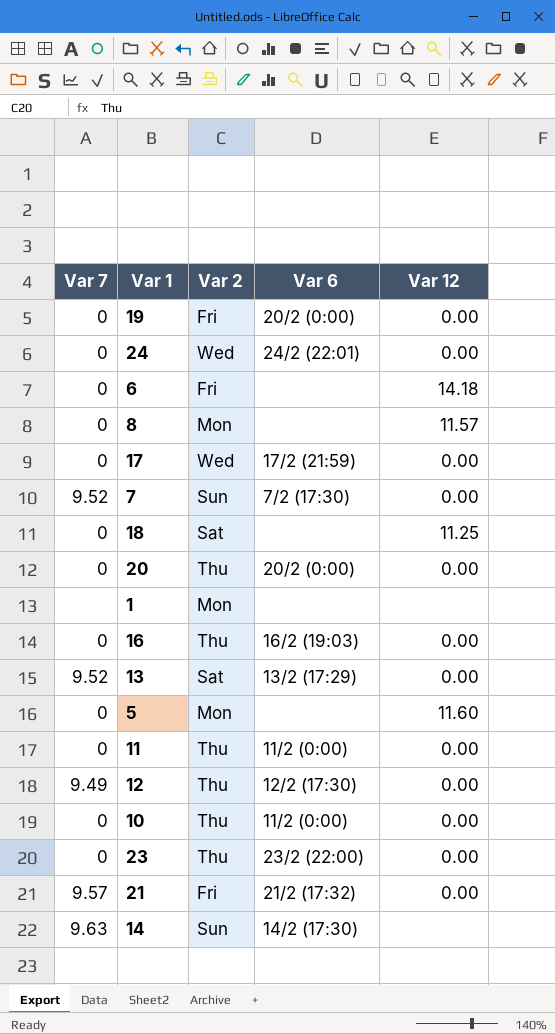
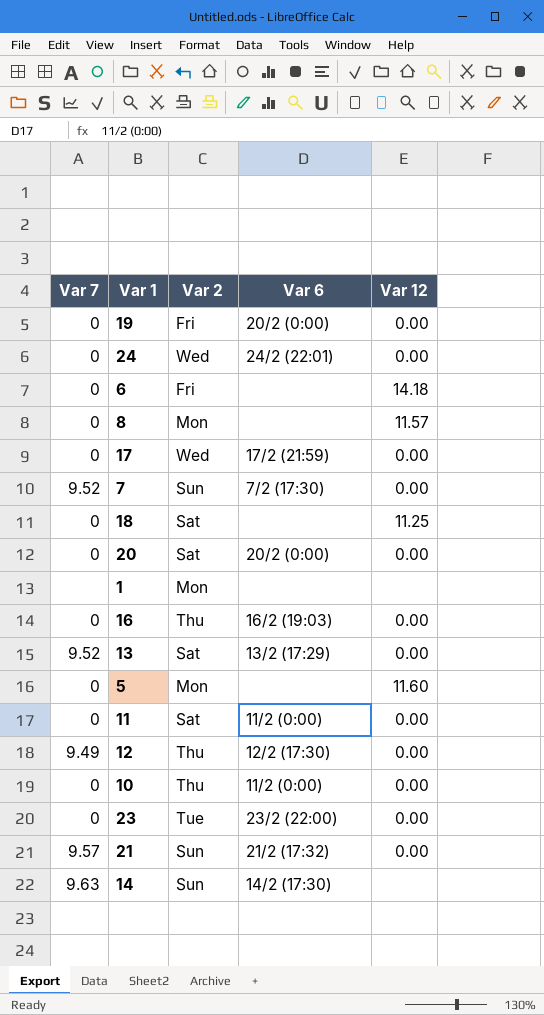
20 | Var 2: Thu -> Sat
11 | Var 2: Thu -> Sat
23 | Var 2: Thu -> Tue
21 | Var 2: Fri -> Sun

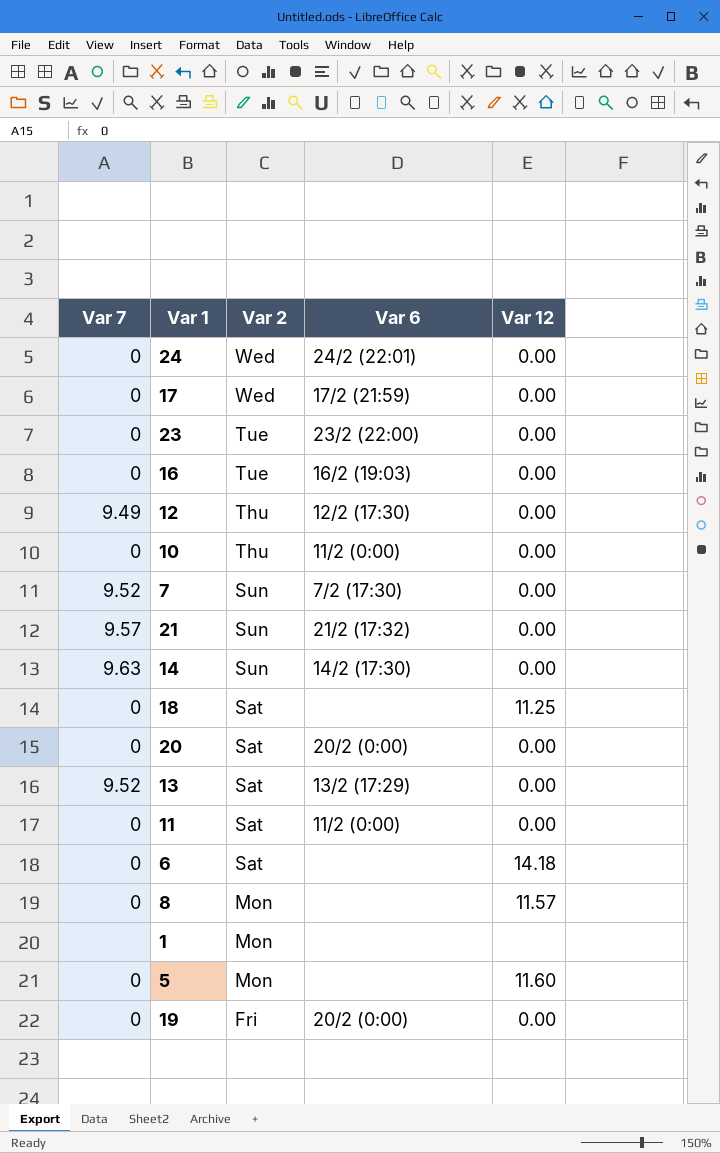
row order: none -> Var 2 descending
16 | Var 2: Thu -> Tue
14 | Var 12: none -> 0.00
6 | Var 2: Fri -> Sat

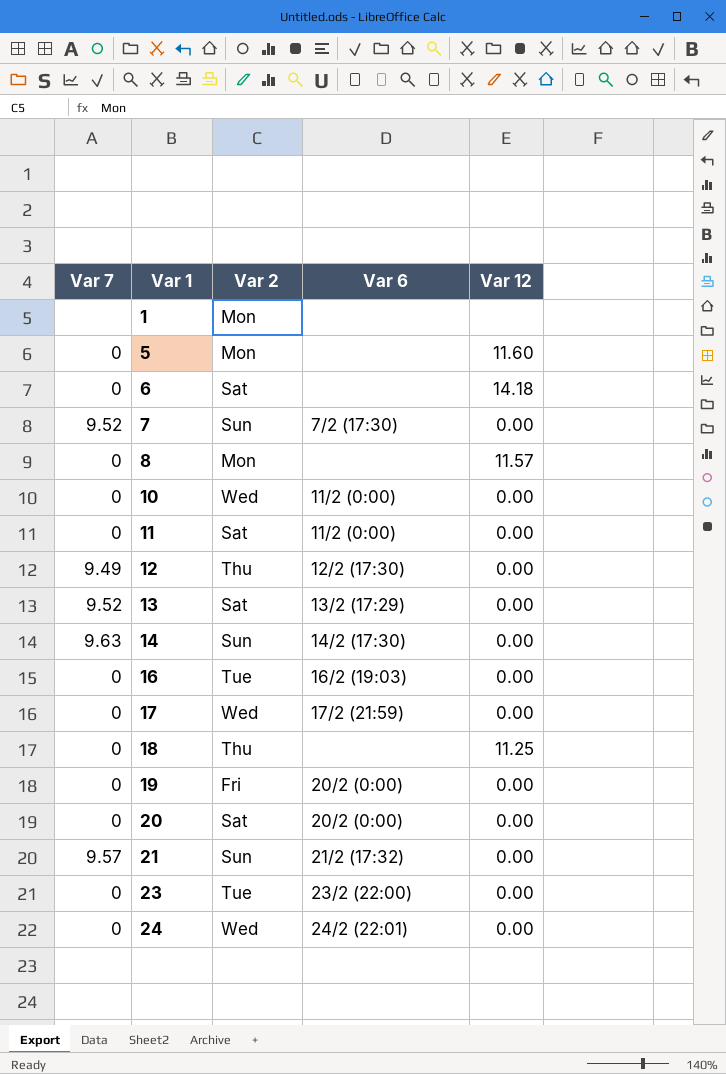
row order: Var 2 descending -> Var 1 ascending
10 | Var 2: Thu -> Wed
18 | Var 2: Sat -> Thu

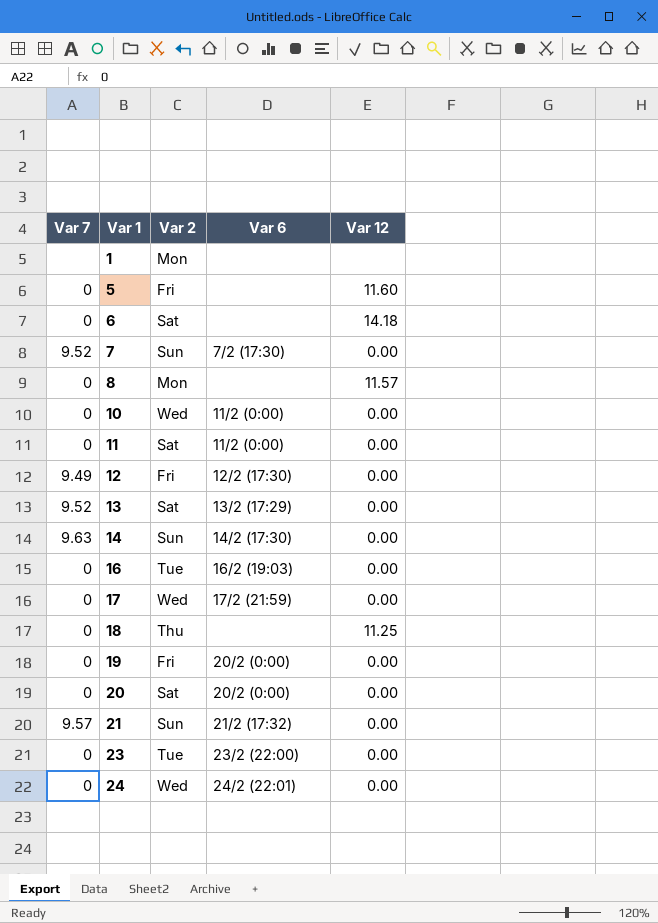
5 | Var 2: Mon -> Fri
12 | Var 2: Thu -> Fri

